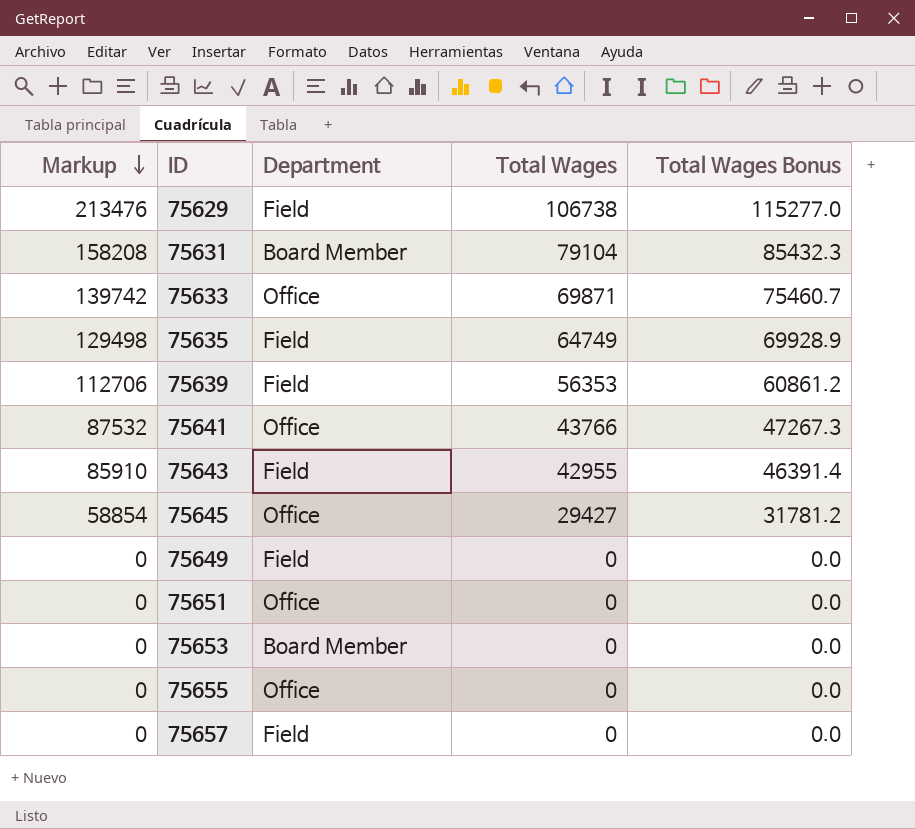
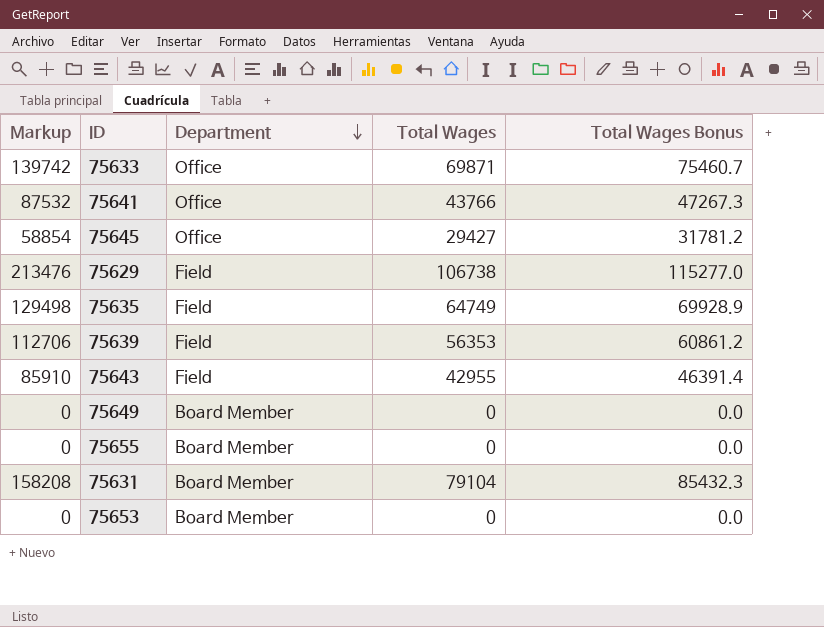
row order: Markup descending -> Department descending
row 75651: 0 | Office | 0 | 0.0 -> none
row 75657: 0 | Field | 0 | 0.0 -> none
75649 | Department: Field -> Board Member
75655 | Department: Office -> Board Member

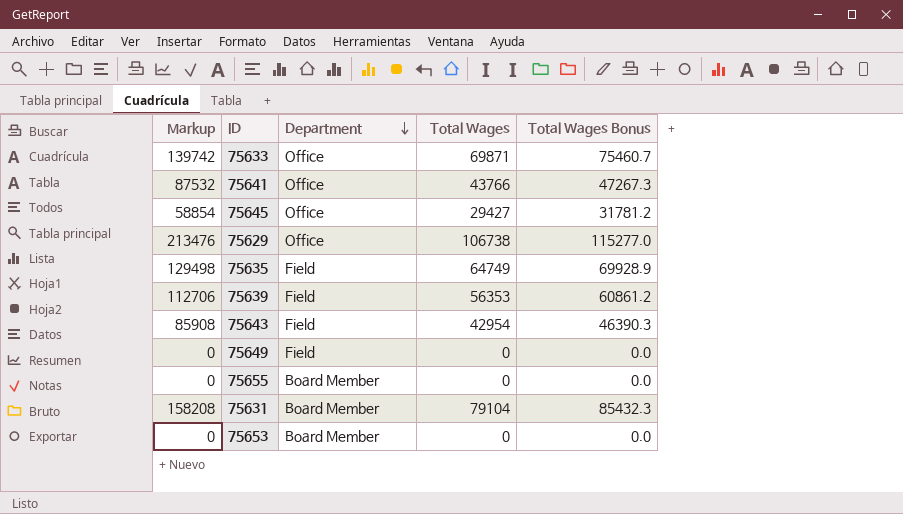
75629 | Department: Field -> Office
75643 | Markup: 85910 -> 85908
75643 | Total Wages: 42955 -> 42954
75643 | Total Wages Bonus: 46391.4 -> 46390.3
75649 | Department: Board Member -> Field

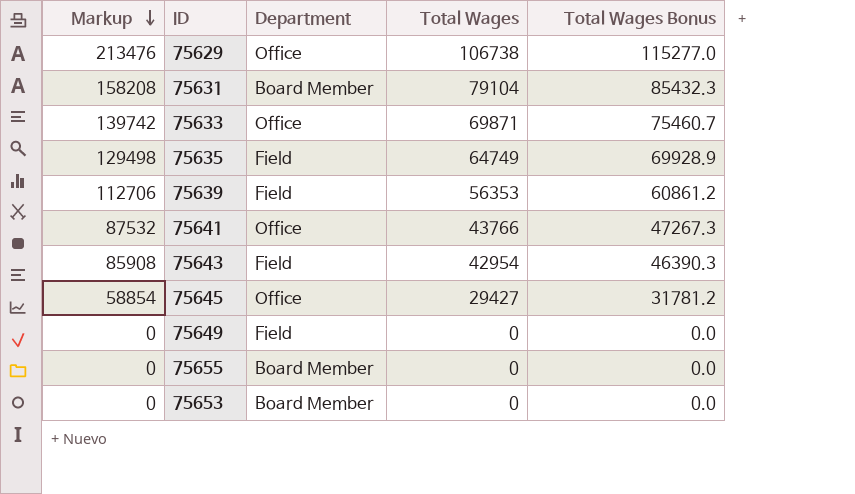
row order: Department descending -> Markup descending

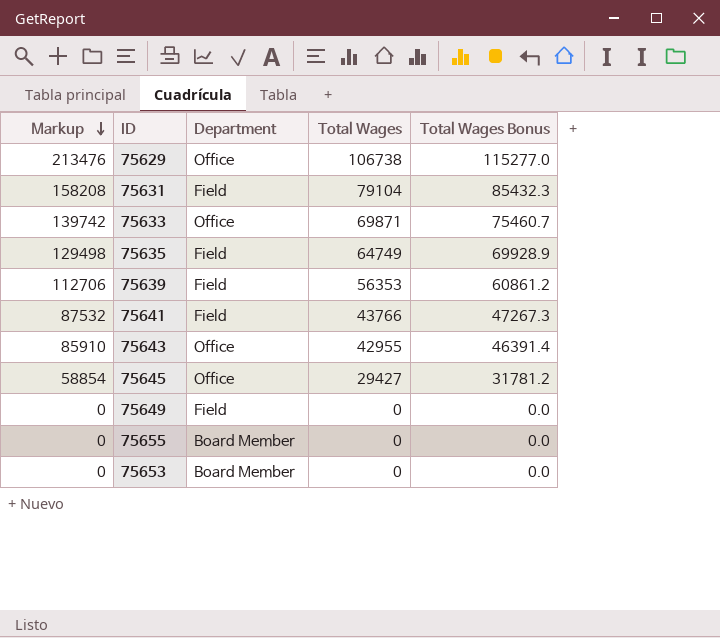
75631 | Department: Board Member -> Field
75641 | Department: Office -> Field
75643 | Markup: 85908 -> 85910
75643 | Department: Field -> Office
75643 | Total Wages: 42954 -> 42955
75643 | Total Wages Bonus: 46390.3 -> 46391.4

